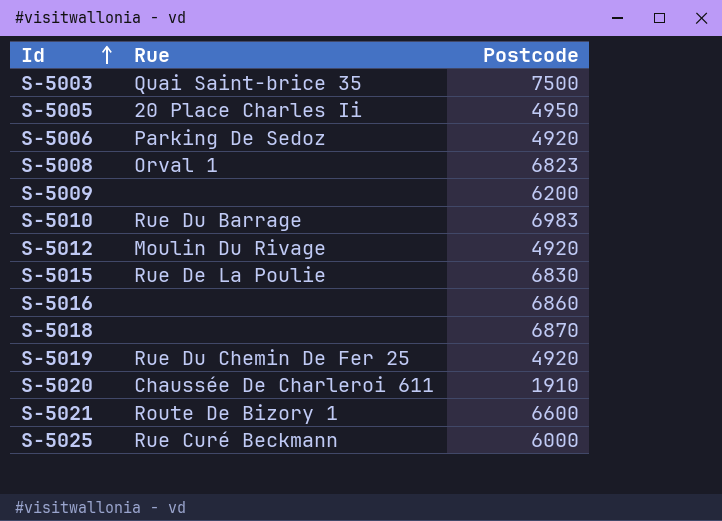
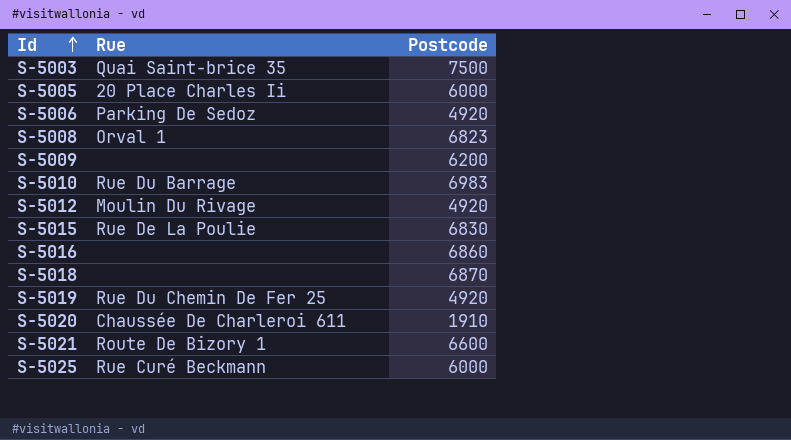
S-5005 | Postcode: 4950 -> 6000

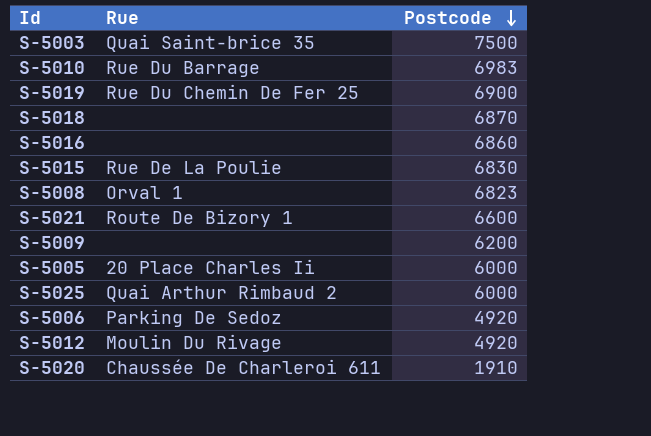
row order: Id ascending -> Postcode descending
S-5019 | Postcode: 4920 -> 6900
S-5025 | Rue: Rue Curé Beckmann -> Quai Arthur Rimbaud 2

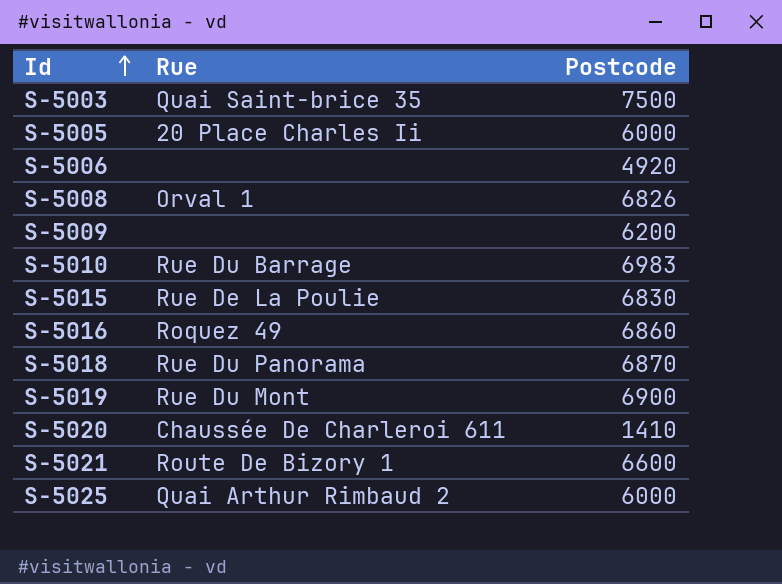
row order: Postcode descending -> Id ascending
row S-5012: Moulin Du Rivage | 4920 -> none
S-5006 | Rue: Parking De Sedoz -> none
S-5008 | Postcode: 6823 -> 6826
S-5016 | Rue: none -> Roquez 49
S-5018 | Rue: none -> Rue Du Panorama
S-5019 | Rue: Rue Du Chemin De Fer 25 -> Rue Du Mont
S-5020 | Postcode: 1910 -> 1410

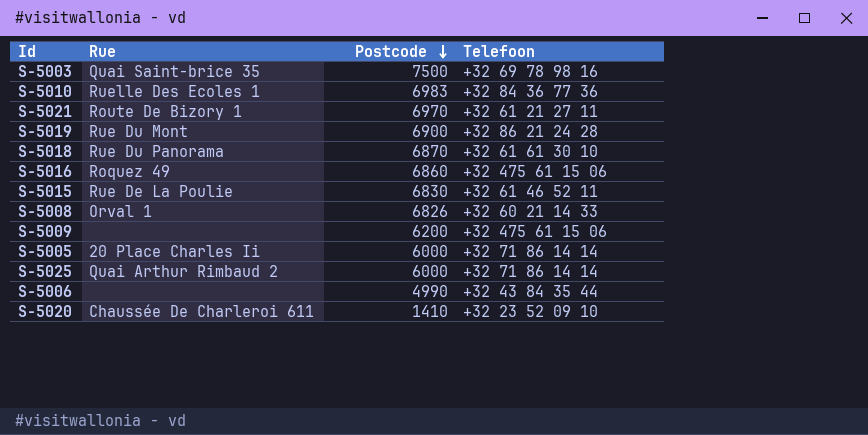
row order: Id ascending -> Postcode descending
column Telefoon | position: none -> 4
S-5010 | Rue: Rue Du Barrage -> Ruelle Des Ecoles 1
S-5021 | Postcode: 6600 -> 6970
S-5006 | Postcode: 4920 -> 4990

